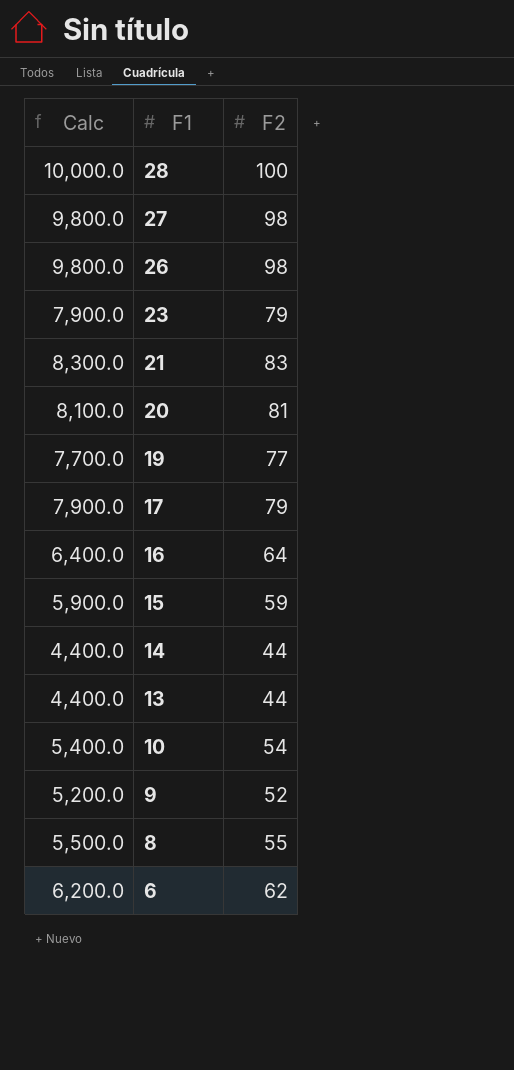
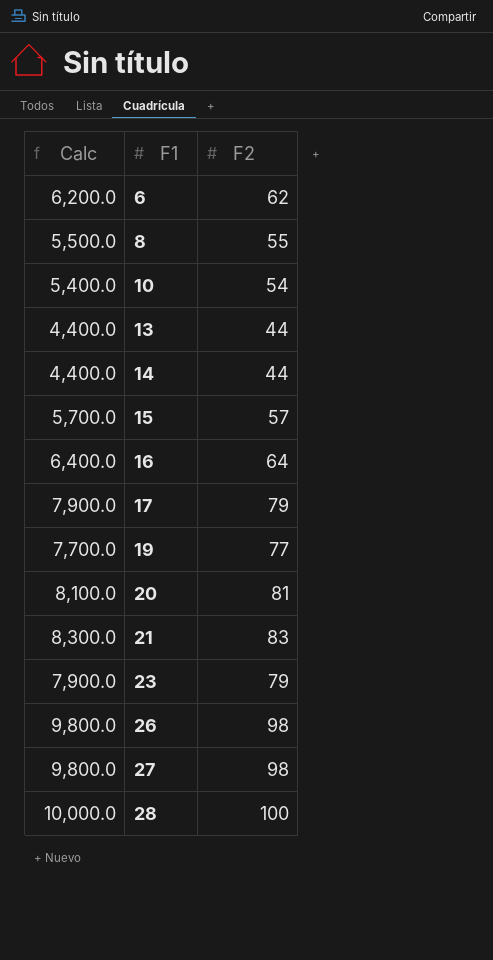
row order: F1 descending -> F1 ascending
row 9: 5,200.0 | 52 -> none
15 | Calc: 5,900.0 -> 5,700.0
15 | F2: 59 -> 57

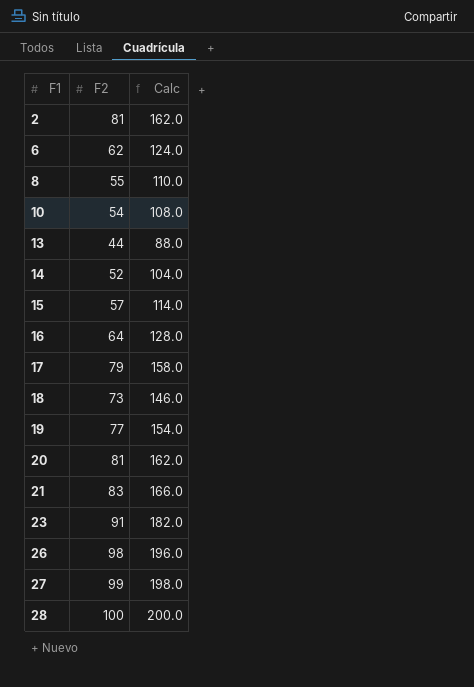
column Calc | formula: [F2] * 100 -> [F2] * 2
column Calc | position: 1 -> 3
row 2: none -> 81 | 162.0
14 | F2: 44 -> 52
row 18: none -> 73 | 146.0
23 | F2: 79 -> 91
27 | F2: 98 -> 99

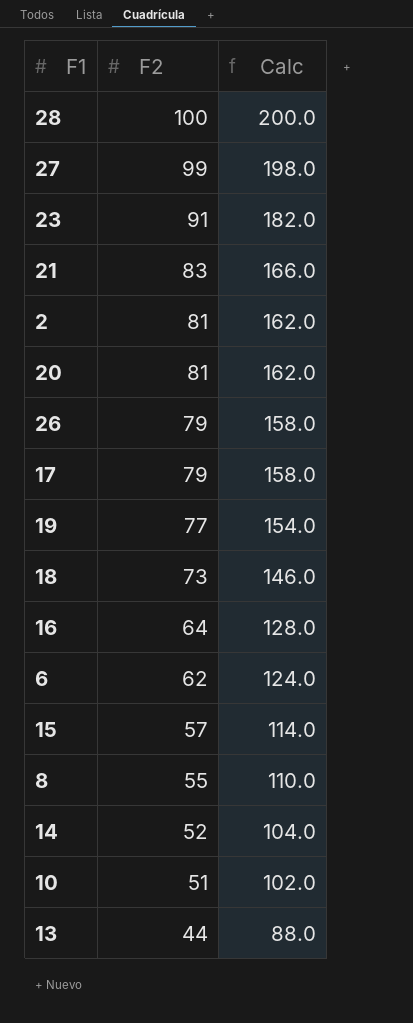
row order: F1 ascending -> F2 descending
26 | F2: 98 -> 79
26 | Calc: 196.0 -> 158.0
10 | F2: 54 -> 51
10 | Calc: 108.0 -> 102.0

